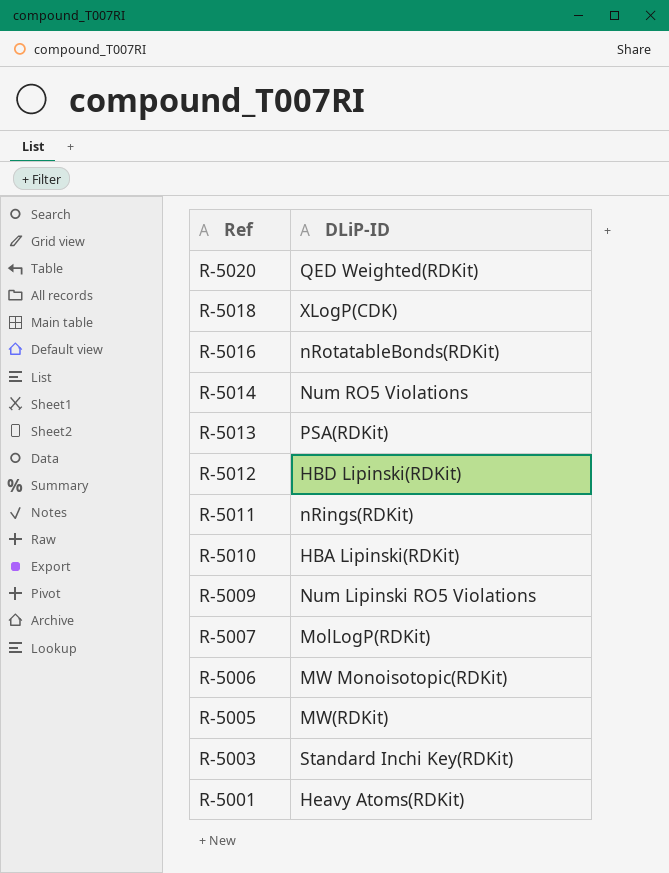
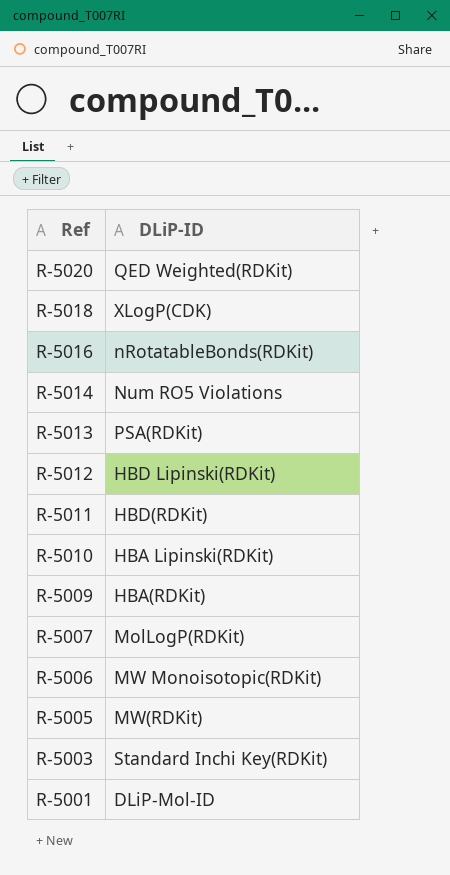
R-5011 | DLiP-ID: nRings(RDKit) -> HBD(RDKit)
R-5009 | DLiP-ID: Num Lipinski RO5 Violations -> HBA(RDKit)
R-5001 | DLiP-ID: Heavy Atoms(RDKit) -> DLiP-Mol-ID

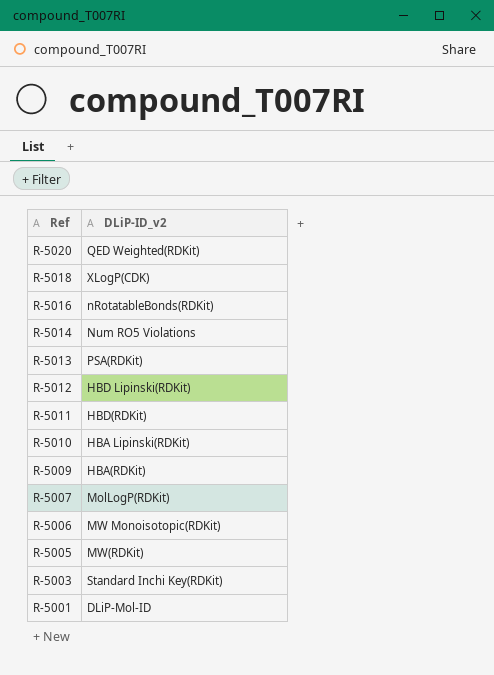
column name: DLiP-ID -> DLiP-ID_v2

